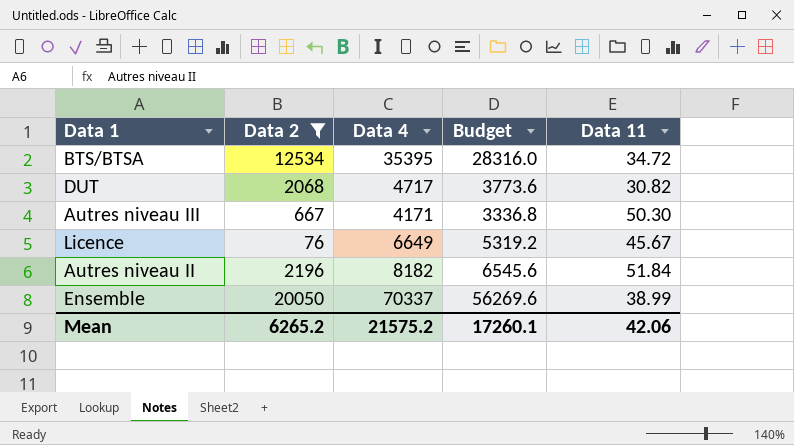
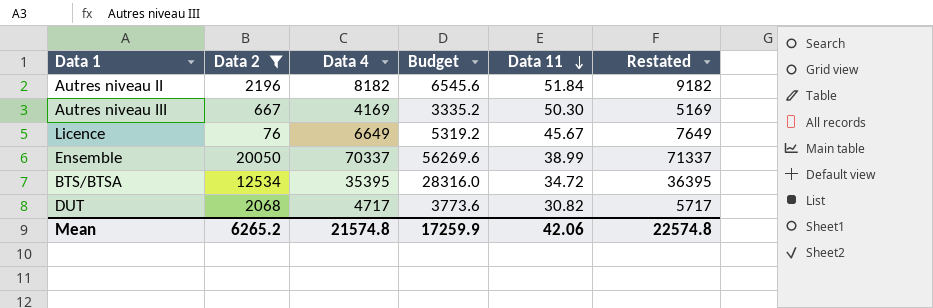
row order: none -> Data 11 descending
column Restated | formula: none -> [Data 4] + 1000
Autres niveau III | Data 4: 4171 -> 4169
Autres niveau III | Budget: 3336.8 -> 3335.2
Mean | Data 4: 21575.2 -> 21574.8
Mean | Budget: 17260.1 -> 17259.9

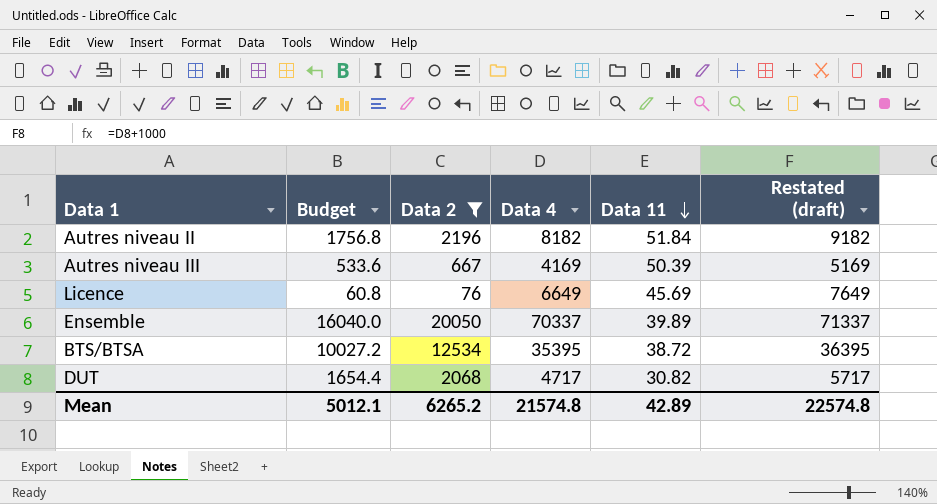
column Budget | formula: [Data 4] * 0.8 -> [Data 2] * 0.8
column Budget | position: 4 -> 2
column name: Restated -> Restated (draft)
Autres niveau III | Data 11: 50.30 -> 50.39
Licence | Data 11: 45.67 -> 45.69
Ensemble | Data 11: 38.99 -> 39.89
BTS/BTSA | Data 11: 34.72 -> 38.72
Mean | Budget: 17259.9 -> 5012.1
Mean | Data 11: 42.06 -> 42.89

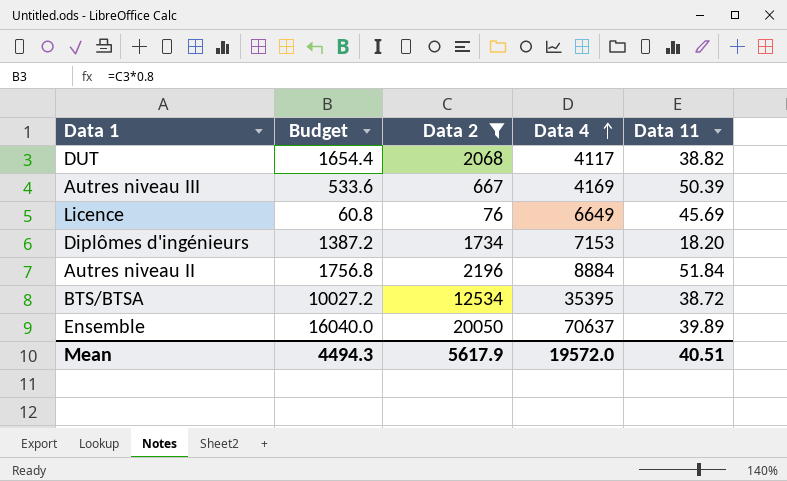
row order: Data 11 descending -> Data 4 ascending
column Restated (draft) | formula: [Data 4] + 1000 -> none
DUT | Data 4: 4717 -> 4117
DUT | Data 11: 30.82 -> 38.82
row Diplômes d'ingénieurs: none -> 1387.2 | 1734 | 7153 | 18.20
Autres niveau II | Data 4: 8182 -> 8884
Ensemble | Data 4: 70337 -> 70637
Mean | Budget: 5012.1 -> 4494.3
Mean | Data 2: 6265.2 -> 5617.9
Mean | Data 4: 21574.8 -> 19572.0
Mean | Data 11: 42.89 -> 40.51

